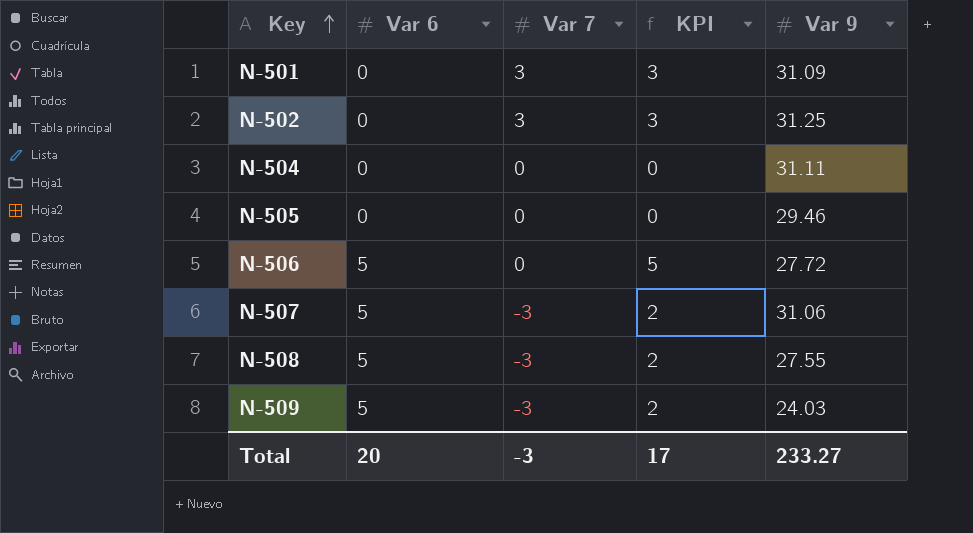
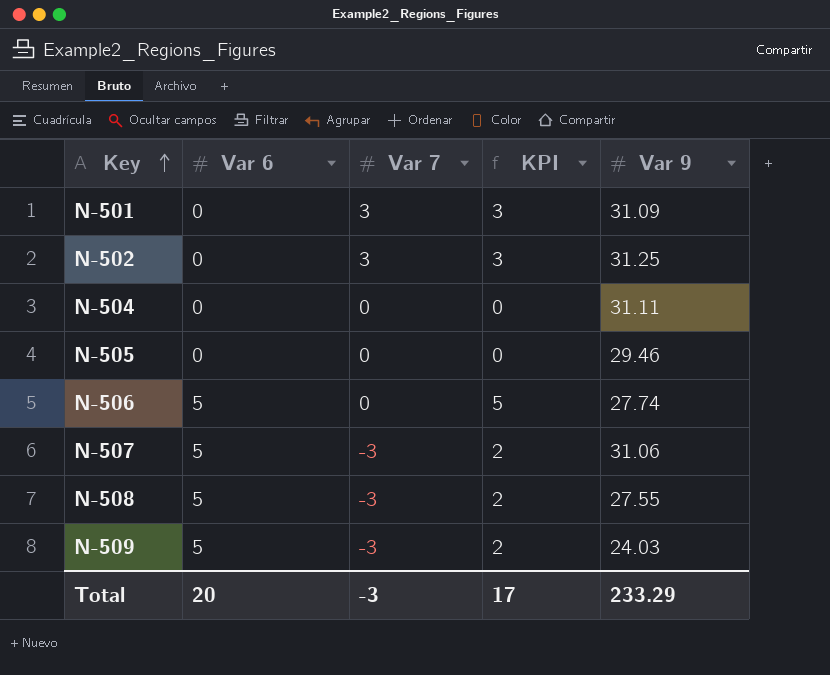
N-506 | Var 9: 27.72 -> 27.74
Total | Var 9: 233.27 -> 233.29

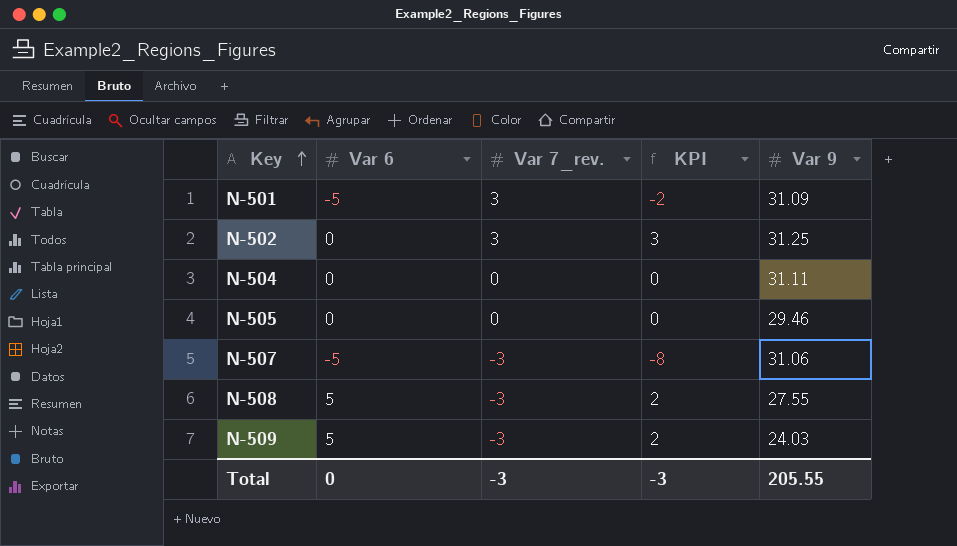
column name: Var 7 -> Var 7_rev.
row N-506: 5 | 0 | 5 | 27.74 -> none
N-501 | Var 6: 0 -> -5
N-501 | KPI: 3 -> -2
N-507 | Var 6: 5 -> -5
N-507 | KPI: 2 -> -8
Total | Var 6: 20 -> 0
Total | KPI: 17 -> -3
Total | Var 9: 233.29 -> 205.55

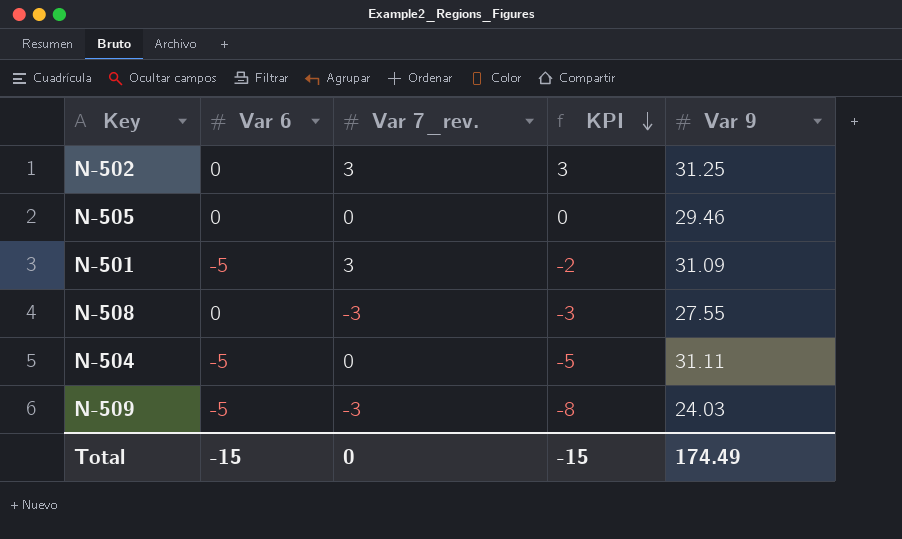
row order: Key ascending -> KPI descending
row N-507: -5 | -3 | -8 | 31.06 -> none
N-508 | Var 6: 5 -> 0
N-508 | KPI: 2 -> -3
N-504 | Var 6: 0 -> -5
N-504 | KPI: 0 -> -5
N-509 | Var 6: 5 -> -5
N-509 | KPI: 2 -> -8
Total | Var 6: 0 -> -15
Total | Var 7_rev.: -3 -> 0
Total | KPI: -3 -> -15
Total | Var 9: 205.55 -> 174.49

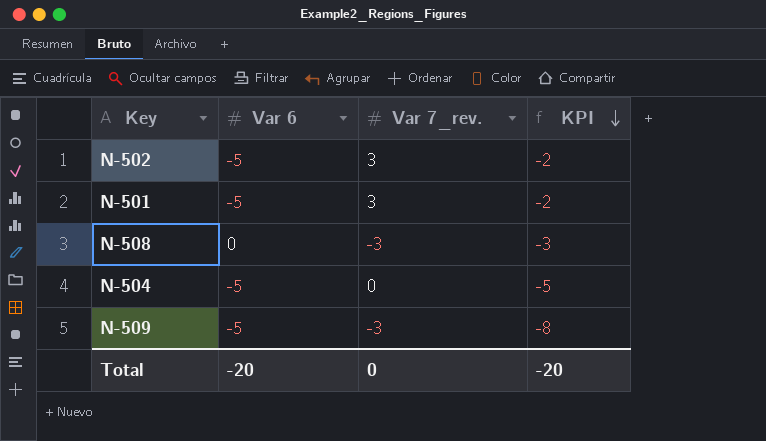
column Var 9 | position: 5 -> none
row N-505: 0 | 0 | 0 | 29.46 -> none
N-502 | Var 6: 0 -> -5
N-502 | KPI: 3 -> -2
Total | Var 6: -15 -> -20
Total | KPI: -15 -> -20

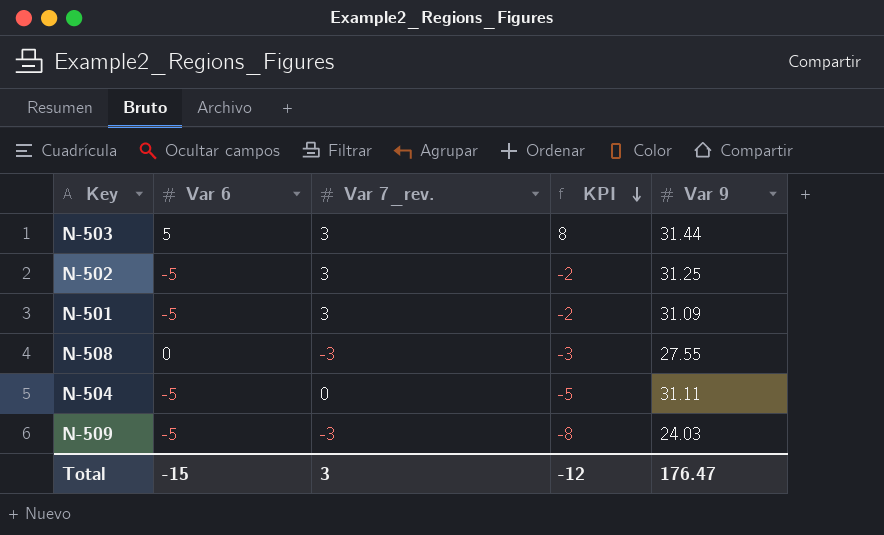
column Var 9 | position: none -> 5
row N-503: none -> 5 | 3 | 8 | 31.44
Total | Var 6: -20 -> -15
Total | Var 7_rev.: 0 -> 3
Total | KPI: -20 -> -12

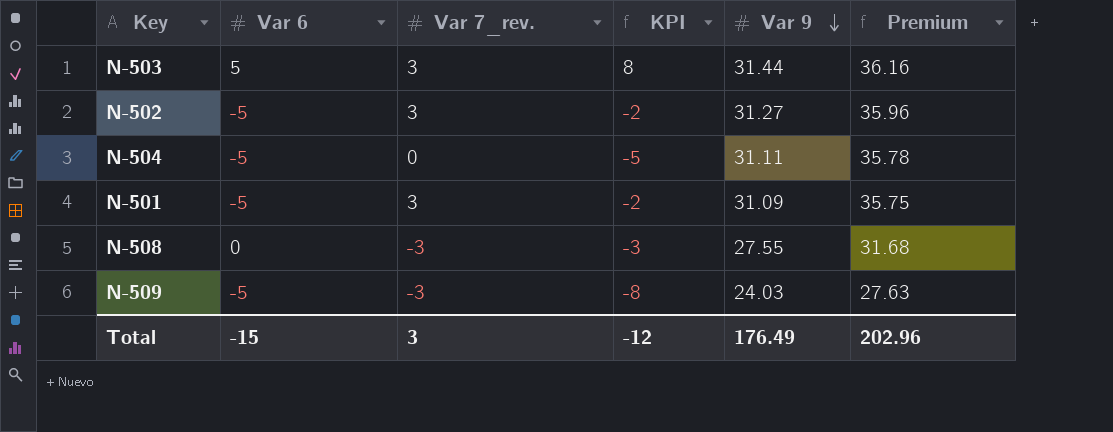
row order: KPI descending -> Var 9 descending
column Premium | formula: none -> [Var 9] * 1.15
N-502 | Var 9: 31.25 -> 31.27
Total | Var 9: 176.47 -> 176.49

